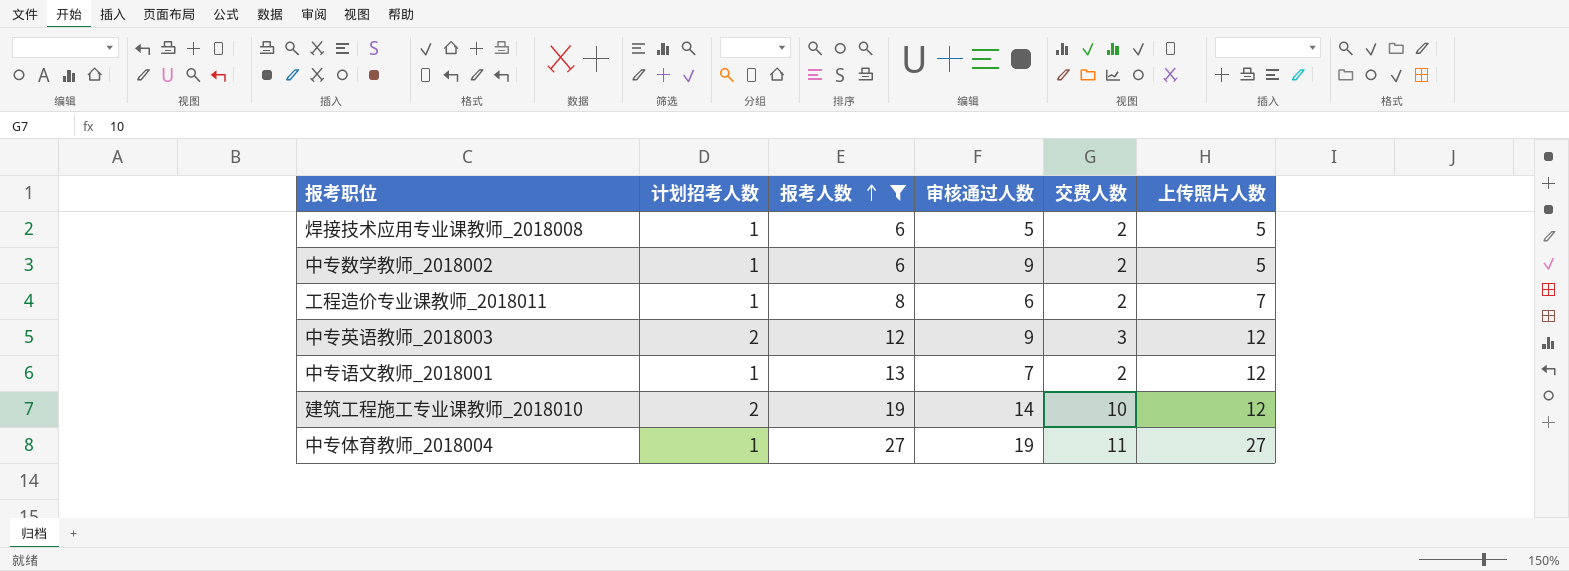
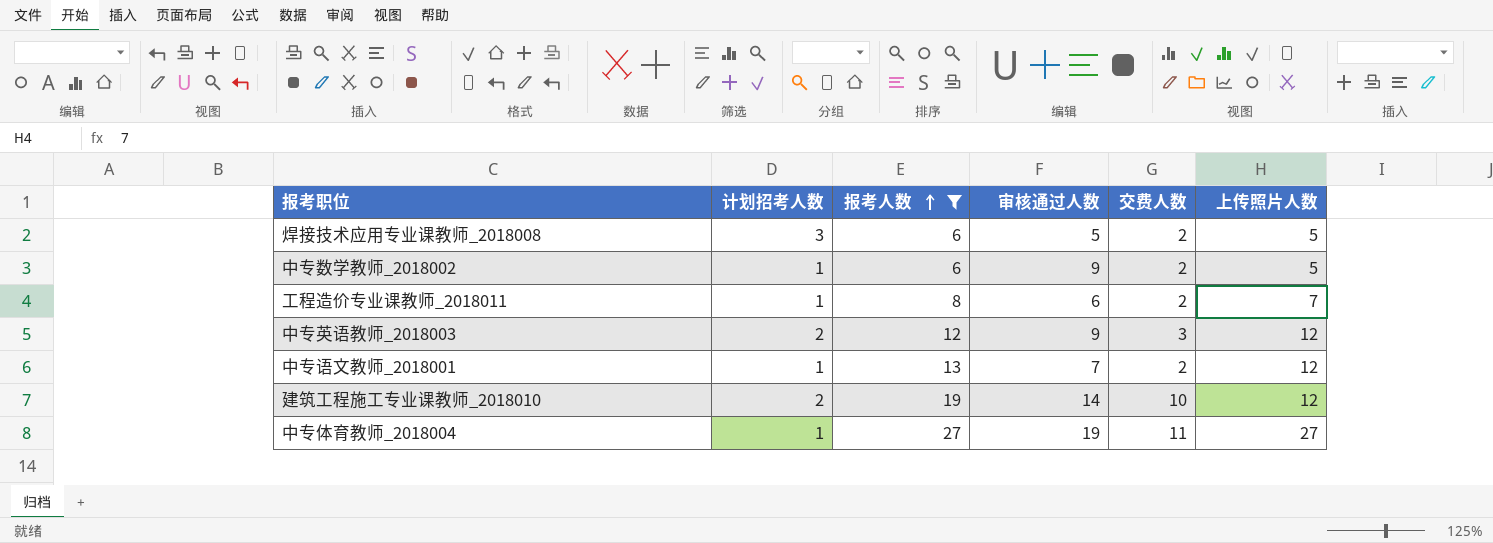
焊接技术应用专业课教师_2018008 | 计划招考人数: 1 -> 3

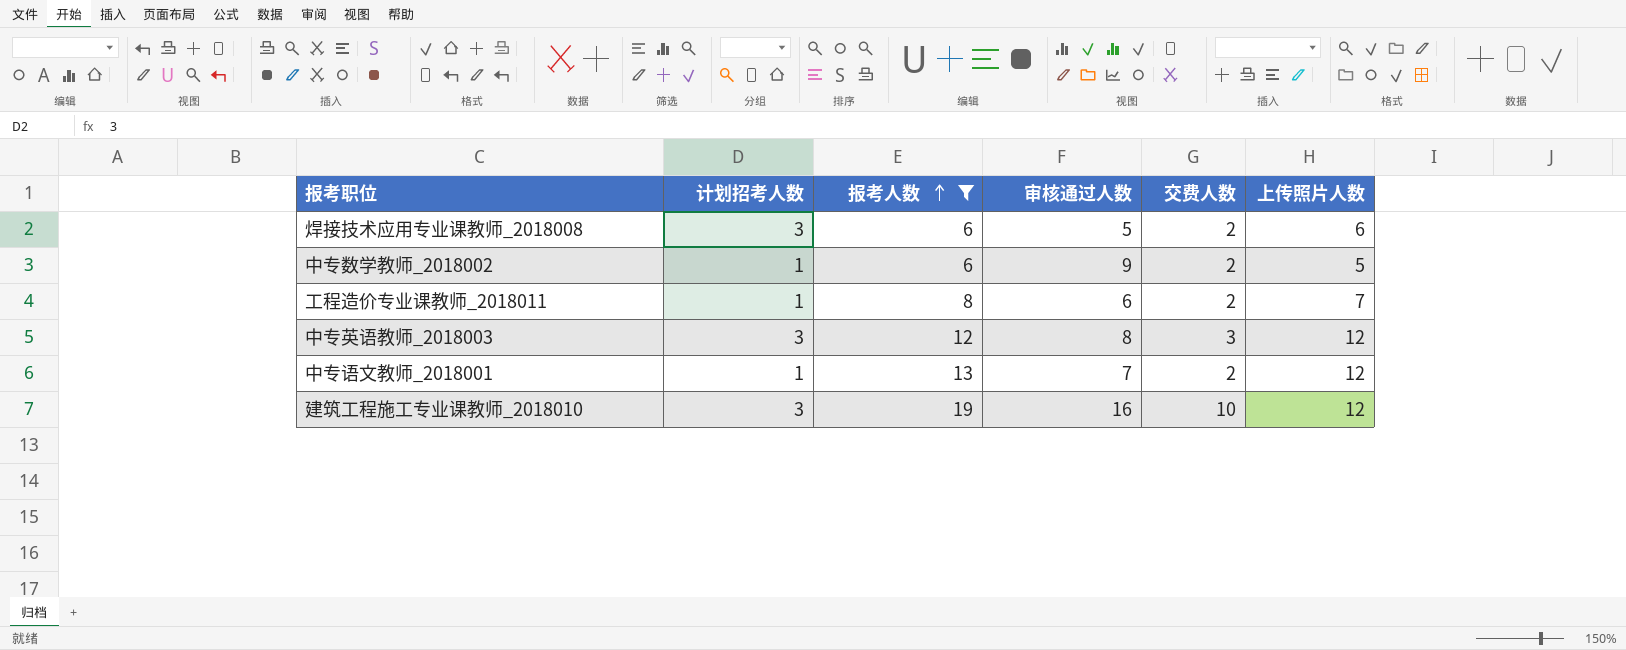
row 中专体育教师_2018004: 1 | 27 | 19 | 11 | 27 -> none
焊接技术应用专业课教师_2018008 | 上传照片人数: 5 -> 6
中专英语教师_2018003 | 计划招考人数: 2 -> 3
中专英语教师_2018003 | 审核通过人数: 9 -> 8
建筑工程施工专业课教师_2018010 | 计划招考人数: 2 -> 3
建筑工程施工专业课教师_2018010 | 审核通过人数: 14 -> 16

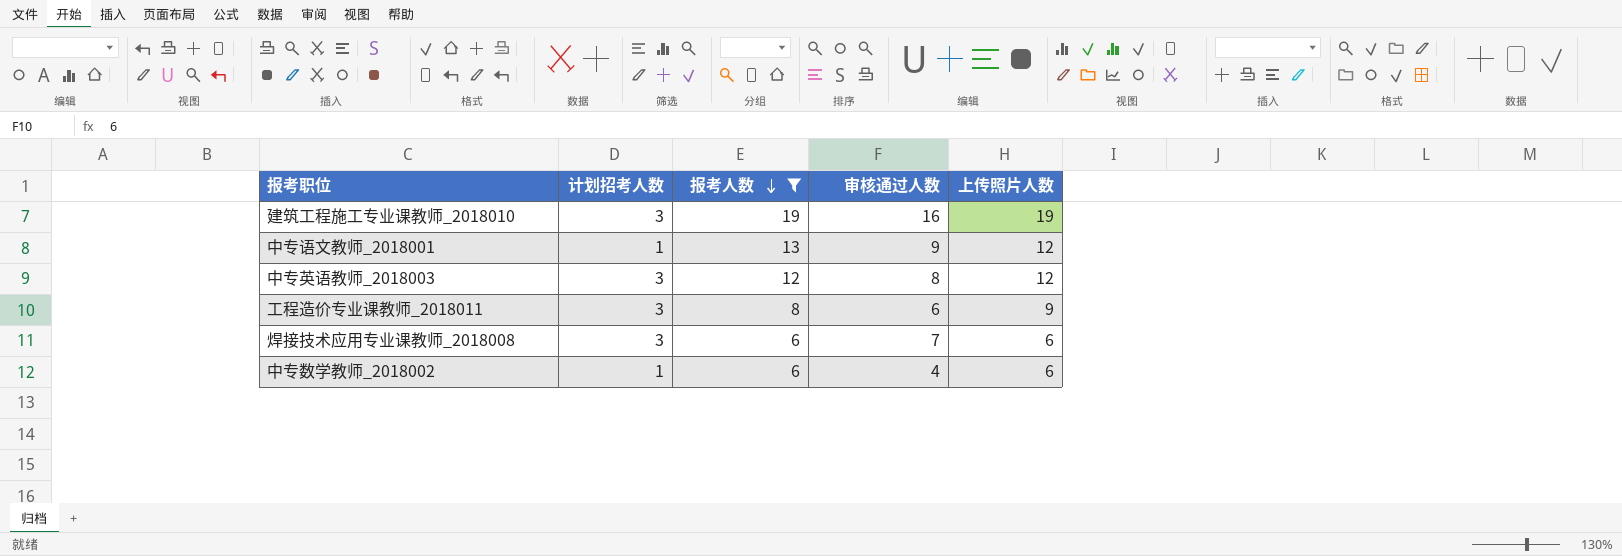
row order: 报考人数 ascending -> 报考人数 descending
column 交费人数 | position: 5 -> none
建筑工程施工专业课教师_2018010 | 上传照片人数: 12 -> 19
中专语文教师_2018001 | 审核通过人数: 7 -> 9
工程造价专业课教师_2018011 | 计划招考人数: 1 -> 3
工程造价专业课教师_2018011 | 上传照片人数: 7 -> 9
焊接技术应用专业课教师_2018008 | 审核通过人数: 5 -> 7
中专数学教师_2018002 | 审核通过人数: 9 -> 4
中专数学教师_2018002 | 上传照片人数: 5 -> 6

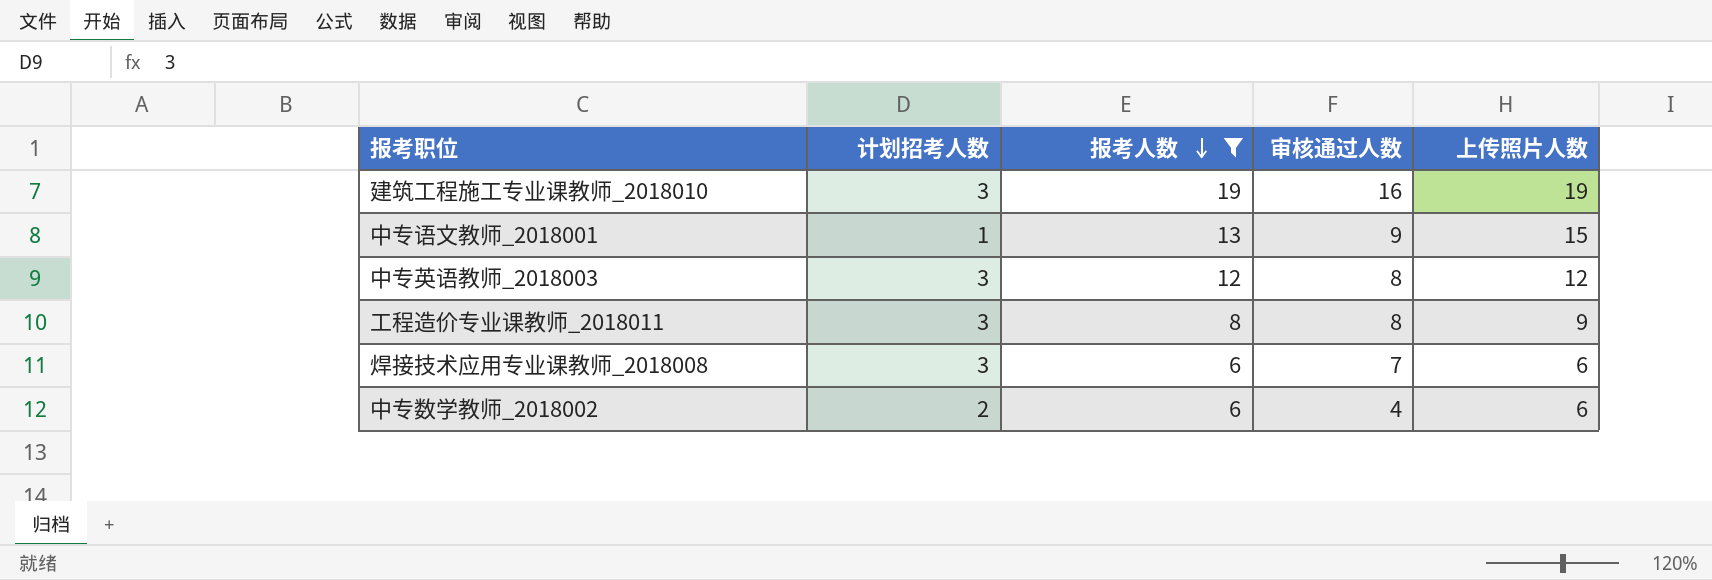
中专语文教师_2018001 | 上传照片人数: 12 -> 15
工程造价专业课教师_2018011 | 审核通过人数: 6 -> 8
中专数学教师_2018002 | 计划招考人数: 1 -> 2

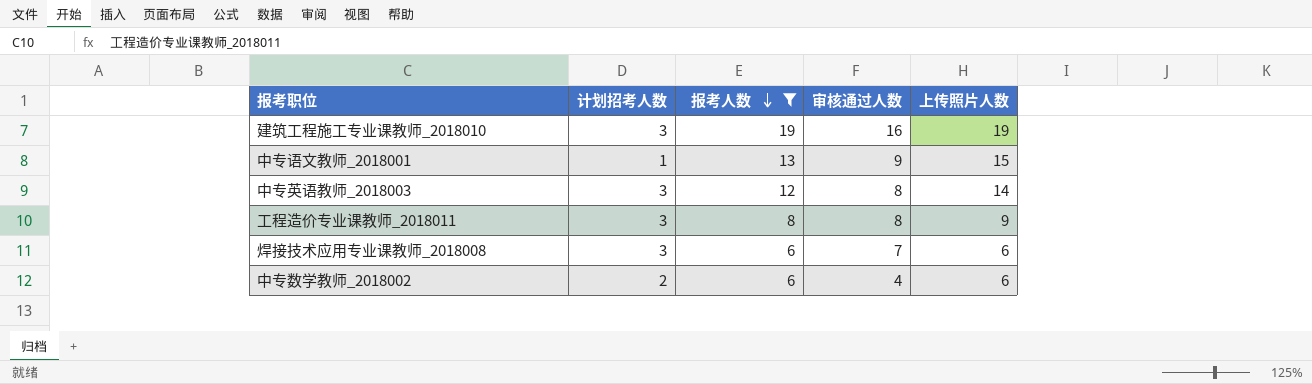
中专英语教师_2018003 | 上传照片人数: 12 -> 14

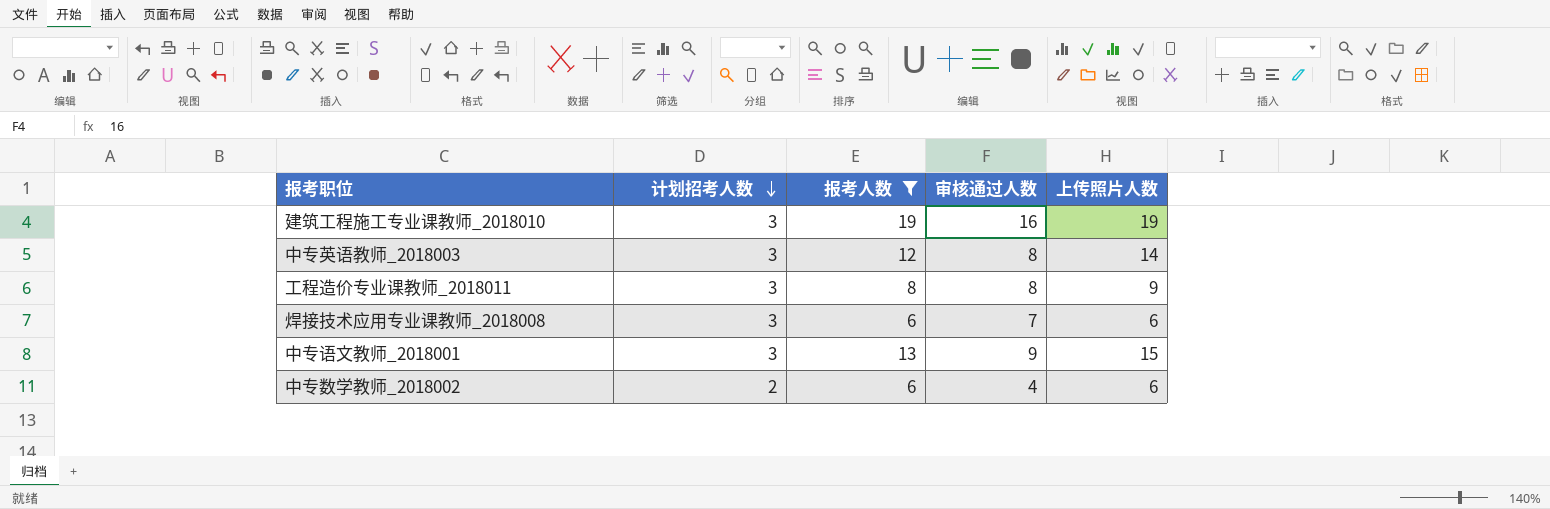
row order: 报考人数 descending -> 计划招考人数 descending
中专语文教师_2018001 | 计划招考人数: 1 -> 3

